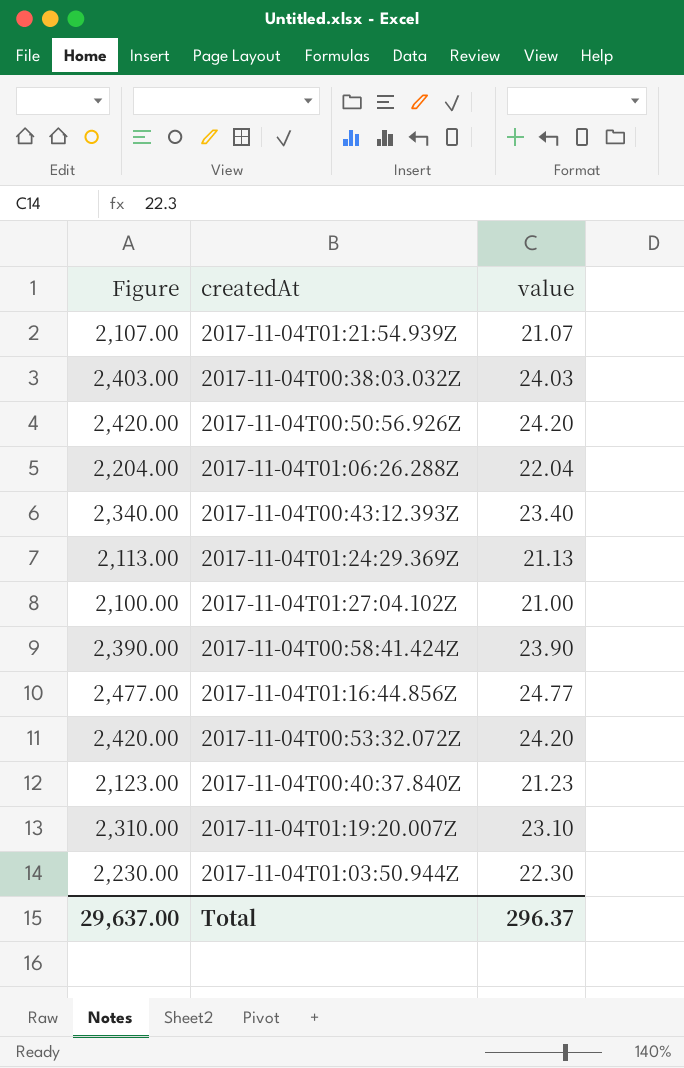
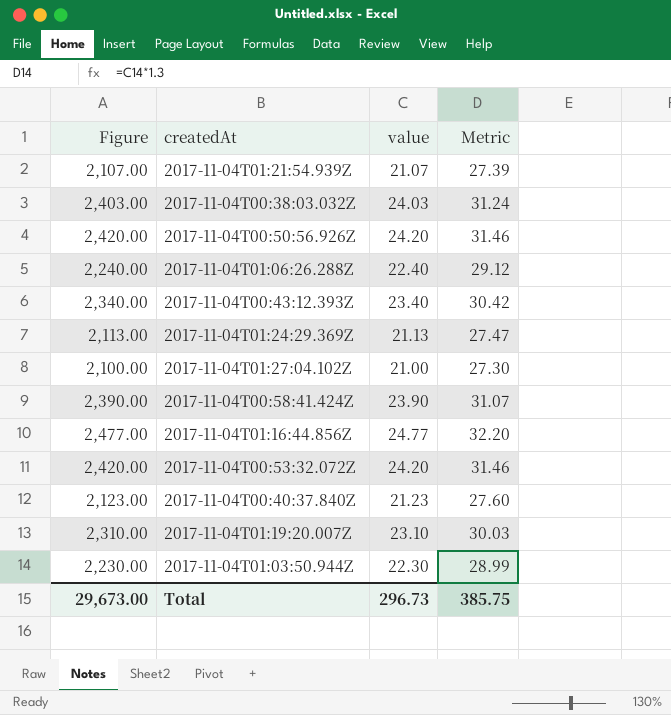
column Metric | formula: none -> [value] * 1.3
2017-11-04T01:06:26.288Z | Figure: 2,204.00 -> 2,240.00
2017-11-04T01:06:26.288Z | value: 22.04 -> 22.40
Total | Figure: 29,637.00 -> 29,673.00
Total | value: 296.37 -> 296.73

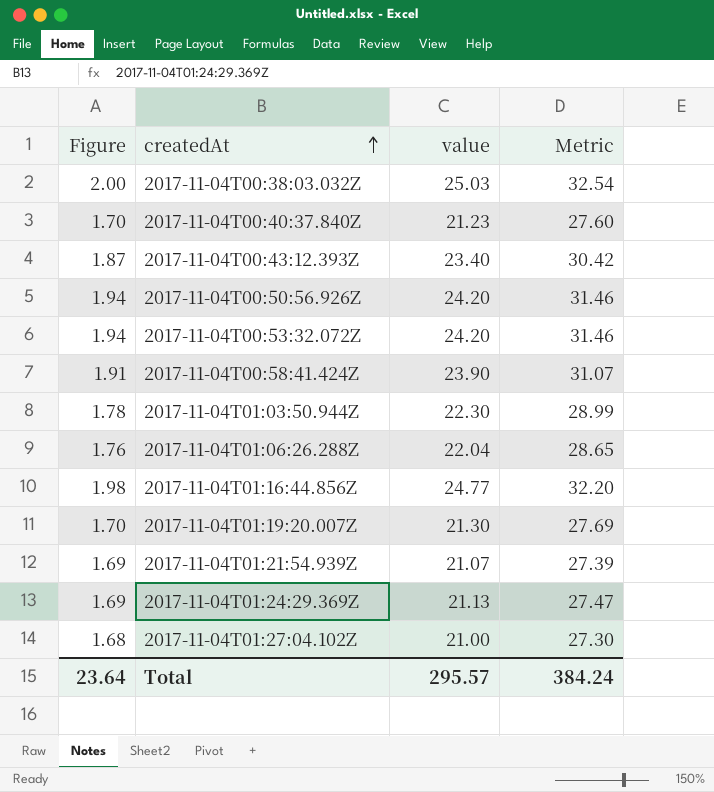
row order: none -> createdAt ascending
column Figure | formula: [value] * 100 -> [value] * 0.08
2017-11-04T00:38:03.032Z | value: 24.03 -> 25.03
2017-11-04T00:38:03.032Z | Metric: 31.24 -> 32.54
2017-11-04T01:06:26.288Z | value: 22.40 -> 22.04
2017-11-04T01:06:26.288Z | Metric: 29.12 -> 28.65
2017-11-04T01:19:20.007Z | value: 23.10 -> 21.30
2017-11-04T01:19:20.007Z | Metric: 30.03 -> 27.69
Total | Figure: 29,673.00 -> 23.64
Total | value: 296.73 -> 295.57
Total | Metric: 385.75 -> 384.24

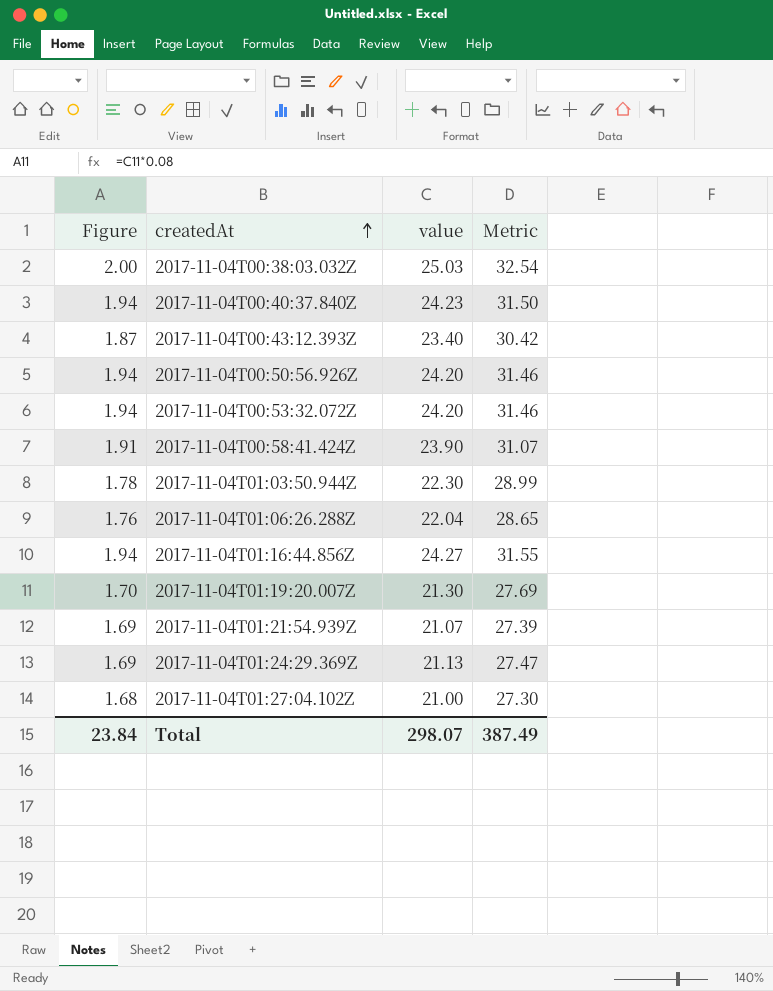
2017-11-04T00:40:37.840Z | Figure: 1.70 -> 1.94
2017-11-04T00:40:37.840Z | value: 21.23 -> 24.23
2017-11-04T00:40:37.840Z | Metric: 27.60 -> 31.50
2017-11-04T01:16:44.856Z | Figure: 1.98 -> 1.94
2017-11-04T01:16:44.856Z | value: 24.77 -> 24.27
2017-11-04T01:16:44.856Z | Metric: 32.20 -> 31.55
Total | Figure: 23.64 -> 23.84
Total | value: 295.57 -> 298.07
Total | Metric: 384.24 -> 387.49

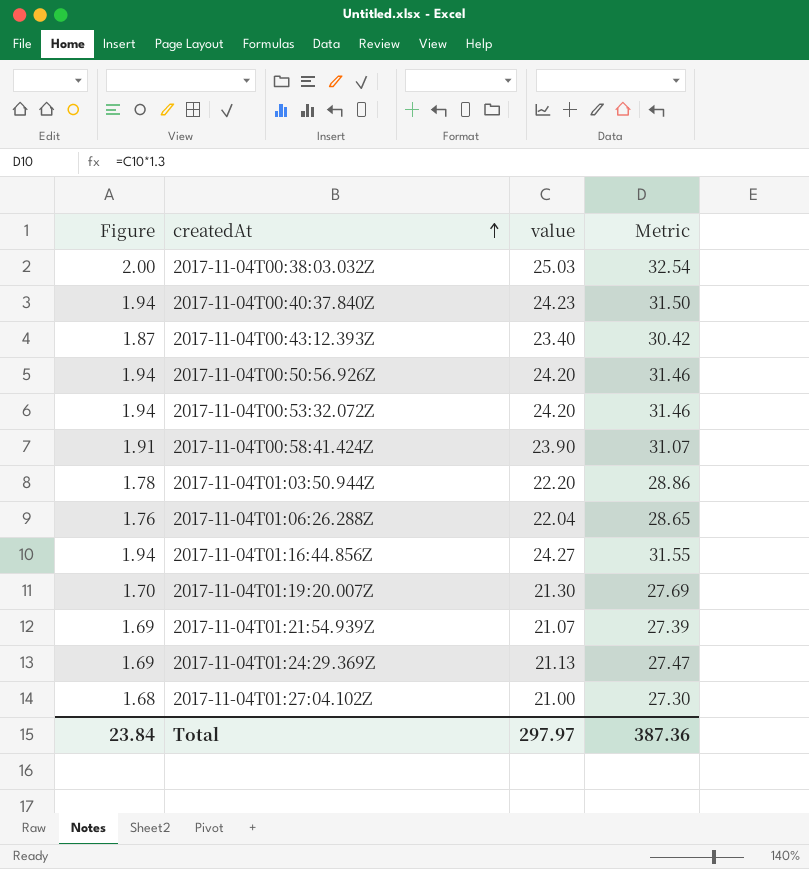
2017-11-04T01:03:50.944Z | value: 22.30 -> 22.20
2017-11-04T01:03:50.944Z | Metric: 28.99 -> 28.86
Total | value: 298.07 -> 297.97
Total | Metric: 387.49 -> 387.36

